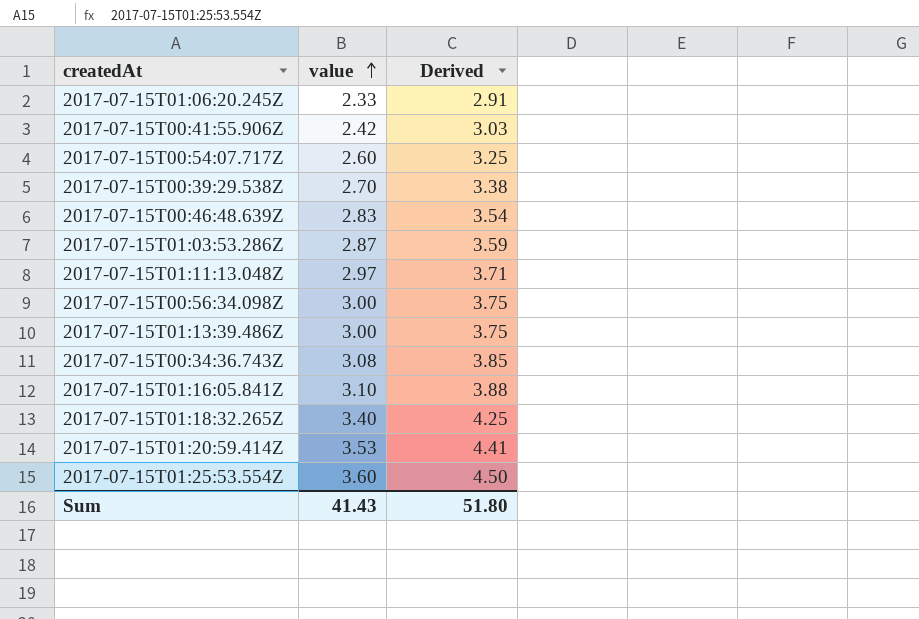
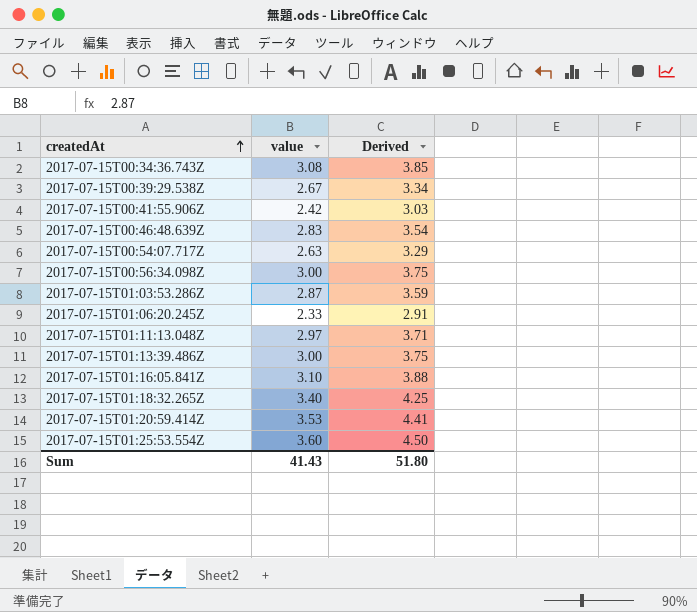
row order: value ascending -> createdAt ascending
2017-07-15T00:39:29.538Z | value: 2.70 -> 2.67
2017-07-15T00:39:29.538Z | Derived: 3.38 -> 3.34
2017-07-15T00:54:07.717Z | value: 2.60 -> 2.63
2017-07-15T00:54:07.717Z | Derived: 3.25 -> 3.29

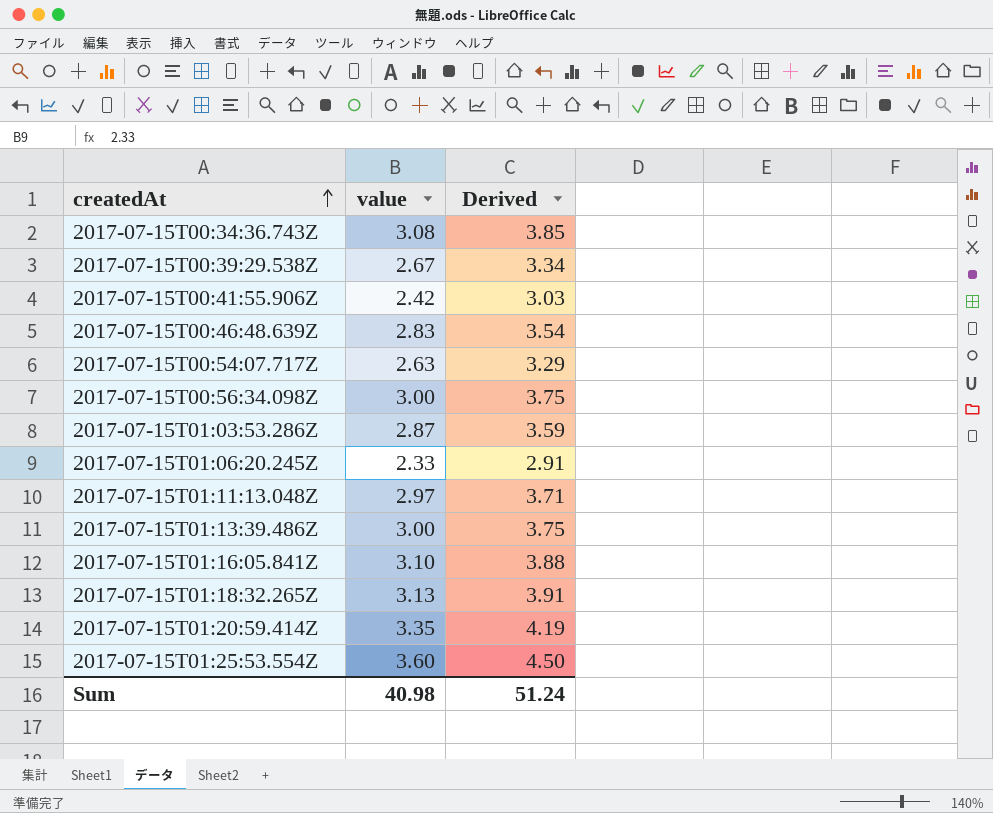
2017-07-15T01:18:32.265Z | value: 3.40 -> 3.13
2017-07-15T01:18:32.265Z | Derived: 4.25 -> 3.91
2017-07-15T01:20:59.414Z | value: 3.53 -> 3.35
2017-07-15T01:20:59.414Z | Derived: 4.41 -> 4.19
Sum | value: 41.43 -> 40.98
Sum | Derived: 51.80 -> 51.24

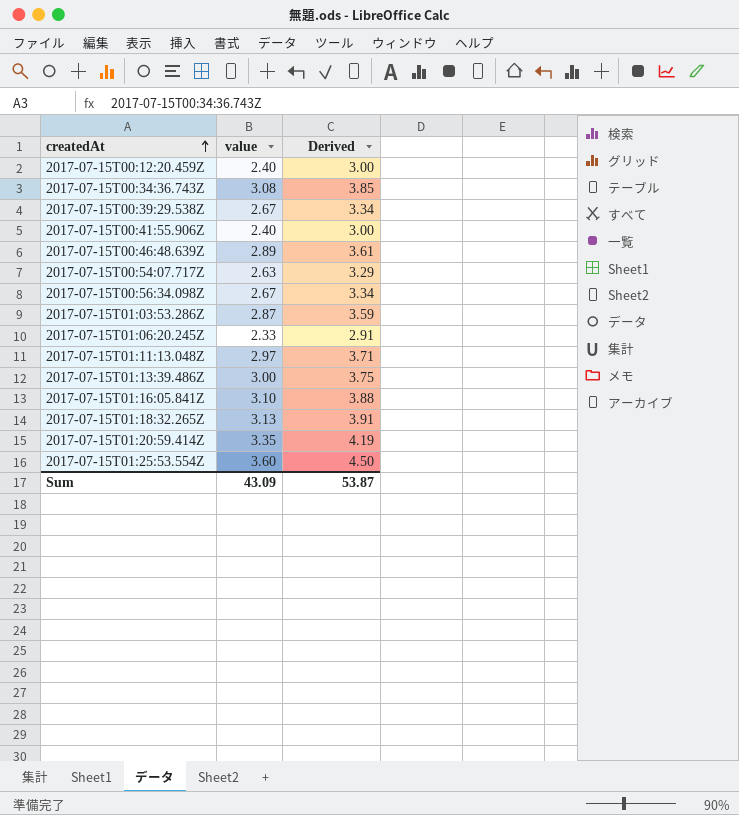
row 2017-07-15T00:12:20.459Z: none -> 2.40 | 3.00
2017-07-15T00:41:55.906Z | value: 2.42 -> 2.40
2017-07-15T00:41:55.906Z | Derived: 3.03 -> 3.00
2017-07-15T00:46:48.639Z | value: 2.83 -> 2.89
2017-07-15T00:46:48.639Z | Derived: 3.54 -> 3.61
2017-07-15T00:56:34.098Z | value: 3.00 -> 2.67
2017-07-15T00:56:34.098Z | Derived: 3.75 -> 3.34
Sum | value: 40.98 -> 43.09
Sum | Derived: 51.24 -> 53.87

